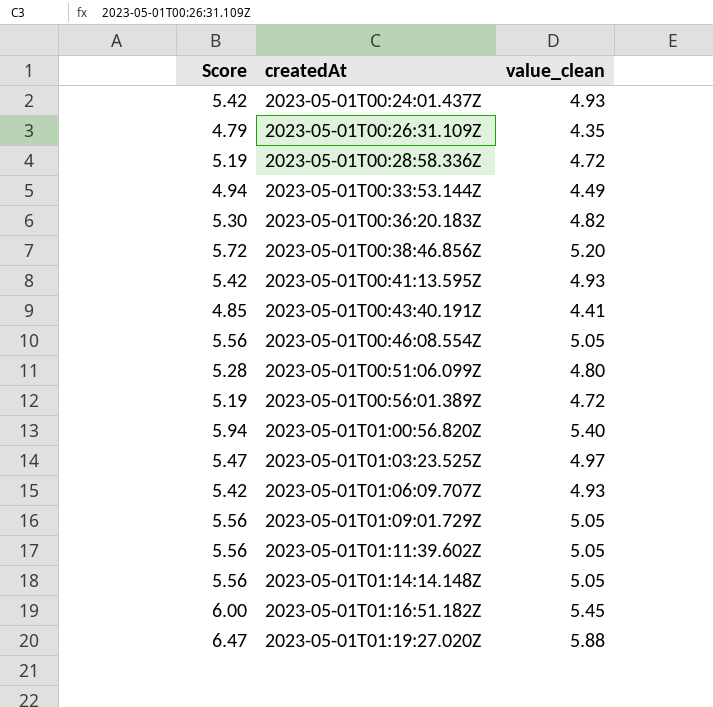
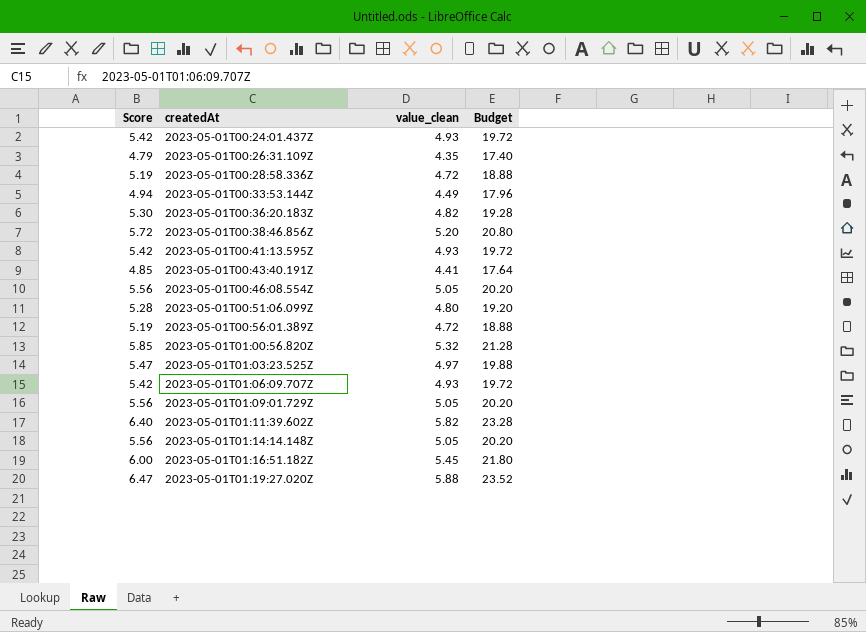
column Budget | formula: none -> [value_clean] * 4
2023-05-01T01:00:56.820Z | Score: 5.94 -> 5.85
2023-05-01T01:00:56.820Z | value_clean: 5.40 -> 5.32
2023-05-01T01:11:39.602Z | Score: 5.56 -> 6.40
2023-05-01T01:11:39.602Z | value_clean: 5.05 -> 5.82

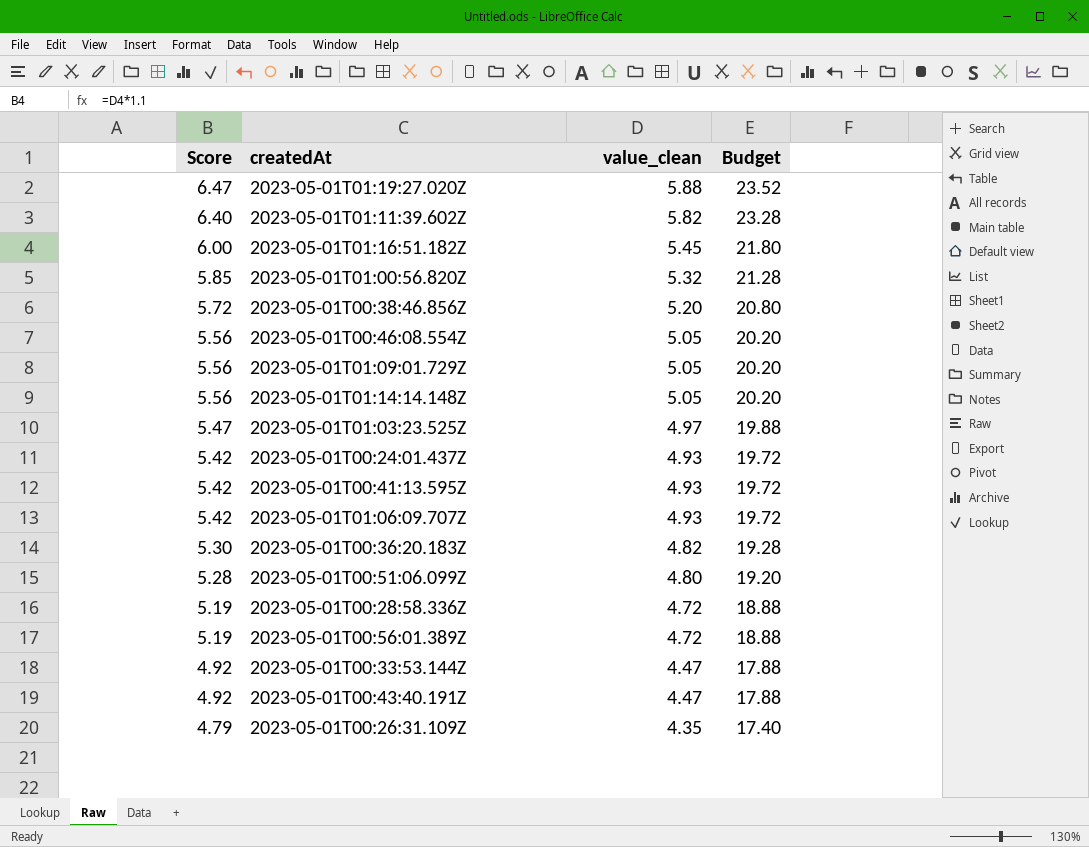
row order: createdAt ascending -> Score descending
2023-05-01T00:33:53.144Z | Score: 4.94 -> 4.92
2023-05-01T00:33:53.144Z | value_clean: 4.49 -> 4.47
2023-05-01T00:33:53.144Z | Budget: 17.96 -> 17.88
2023-05-01T00:43:40.191Z | Score: 4.85 -> 4.92
2023-05-01T00:43:40.191Z | value_clean: 4.41 -> 4.47
2023-05-01T00:43:40.191Z | Budget: 17.64 -> 17.88

